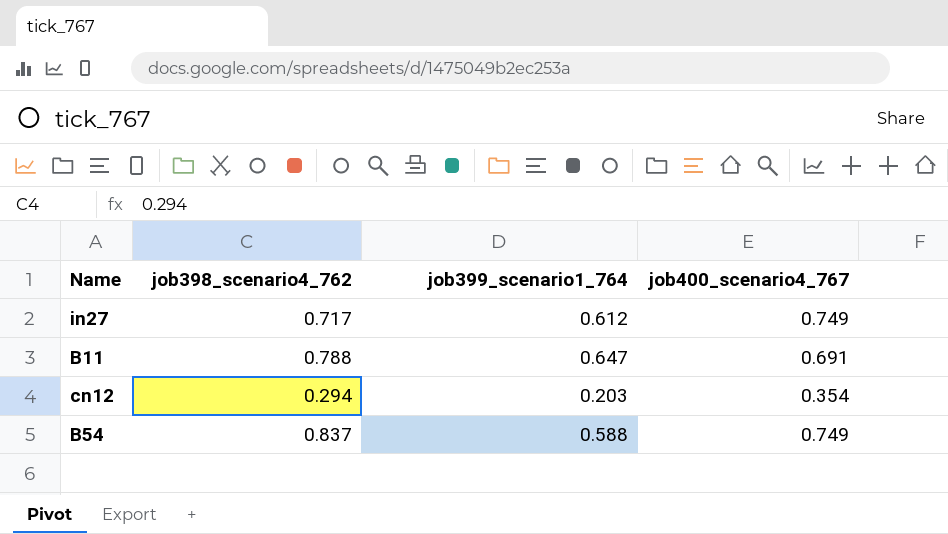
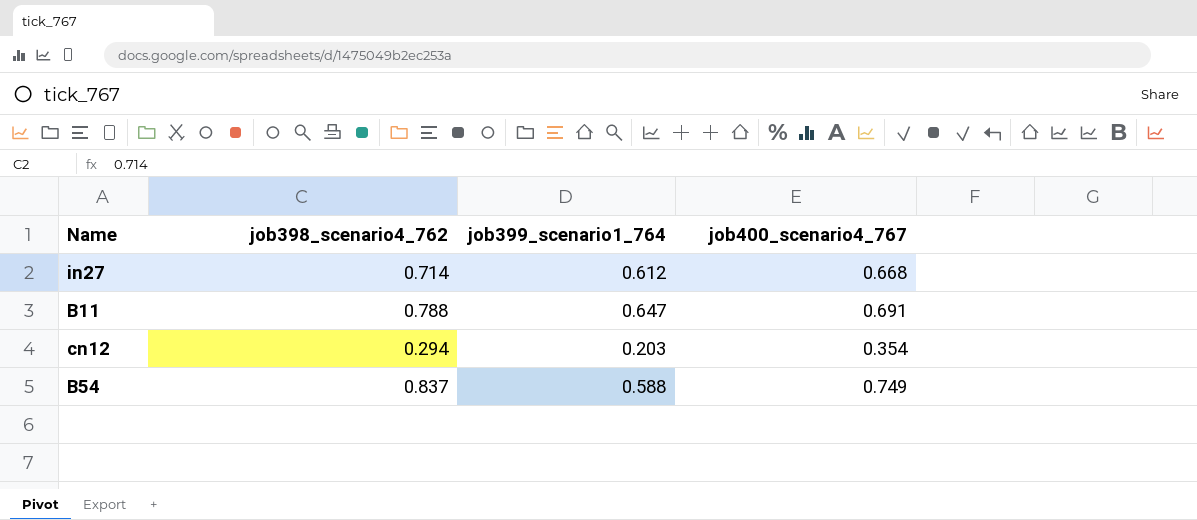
in27 | job398_scenario4_762: 0.717 -> 0.714
in27 | job400_scenario4_767: 0.749 -> 0.668

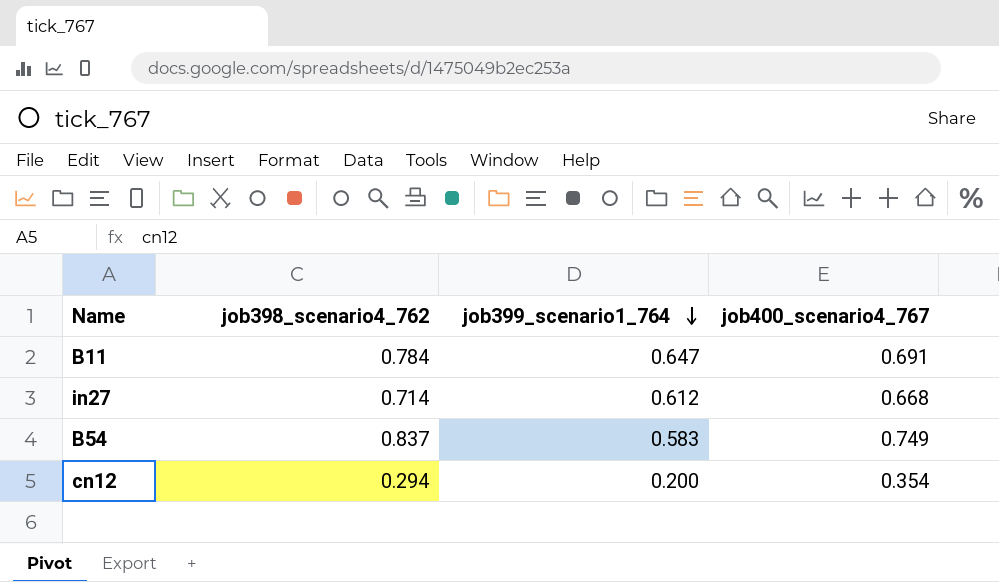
row order: none -> job399_scenario1_764 descending
B11 | job398_scenario4_762: 0.788 -> 0.784
B54 | job399_scenario1_764: 0.588 -> 0.583
cn12 | job399_scenario1_764: 0.203 -> 0.200

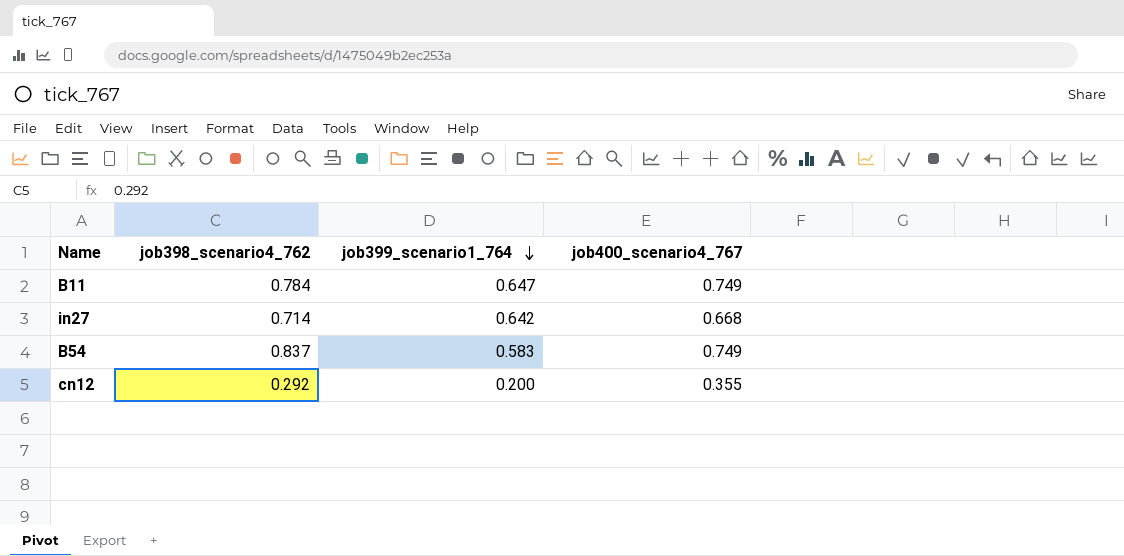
B11 | job400_scenario4_767: 0.691 -> 0.749
in27 | job399_scenario1_764: 0.612 -> 0.642
cn12 | job398_scenario4_762: 0.294 -> 0.292
cn12 | job400_scenario4_767: 0.354 -> 0.355

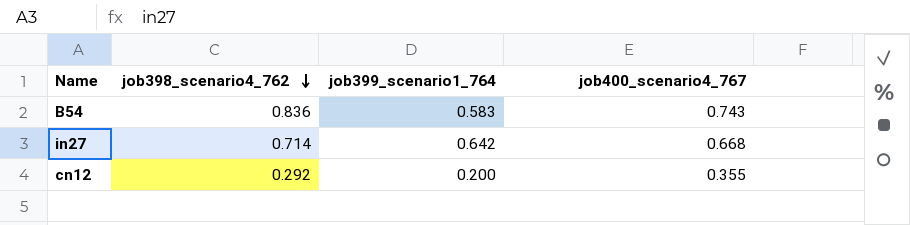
row order: job399_scenario1_764 descending -> job398_scenario4_762 descending
row B11: 0.784 | 0.647 | 0.749 -> none
B54 | job398_scenario4_762: 0.837 -> 0.836
B54 | job400_scenario4_767: 0.749 -> 0.743

